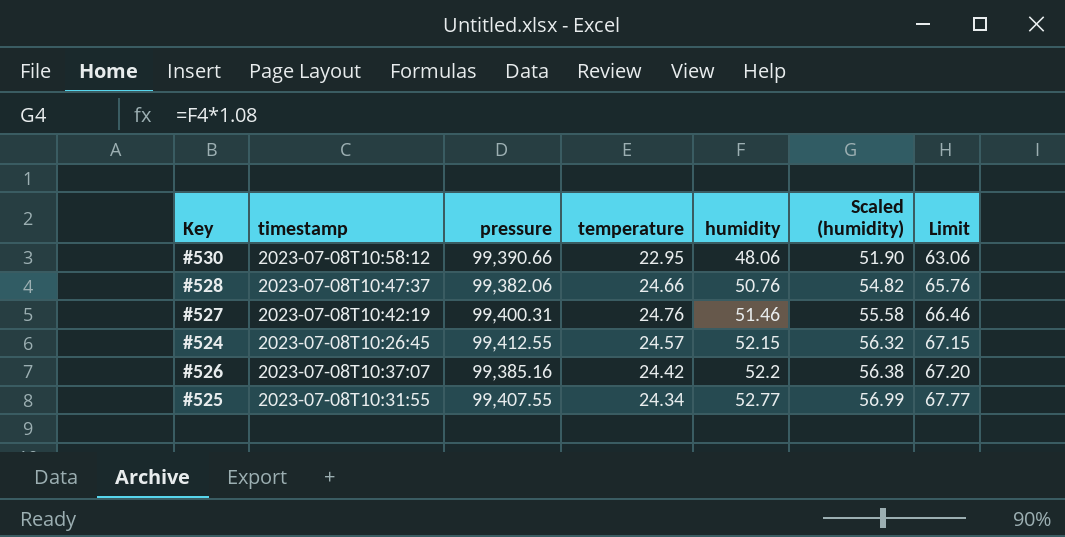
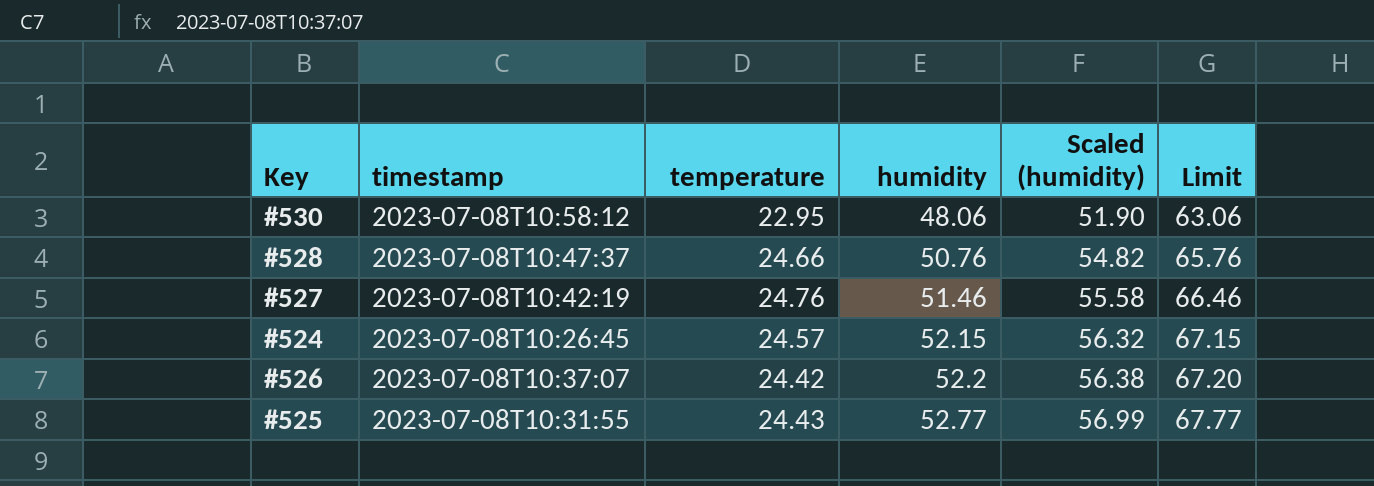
column pressure | position: 3 -> none
#525 | temperature: 24.34 -> 24.43

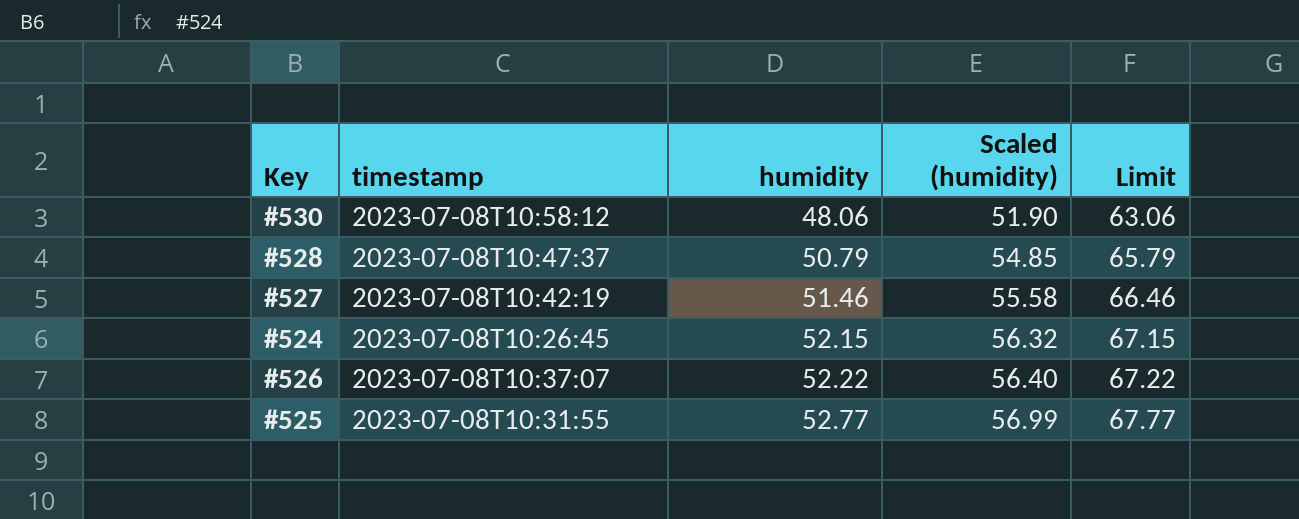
column temperature | position: 3 -> none
#528 | humidity: 50.76 -> 50.79
#528 | Scaled (humidity): 54.82 -> 54.85
#528 | Limit: 65.76 -> 65.79
#526 | humidity: 52.2 -> 52.22
#526 | Scaled (humidity): 56.38 -> 56.40
#526 | Limit: 67.20 -> 67.22

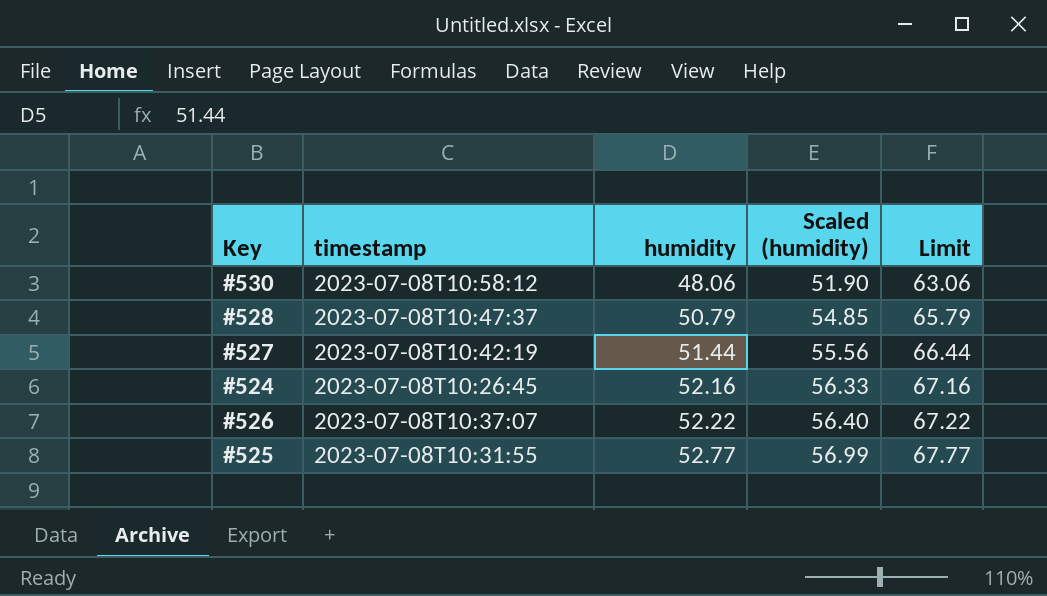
#527 | humidity: 51.46 -> 51.44
#527 | Scaled (humidity): 55.58 -> 55.56
#527 | Limit: 66.46 -> 66.44
#524 | humidity: 52.15 -> 52.16
#524 | Scaled (humidity): 56.32 -> 56.33
#524 | Limit: 67.15 -> 67.16

